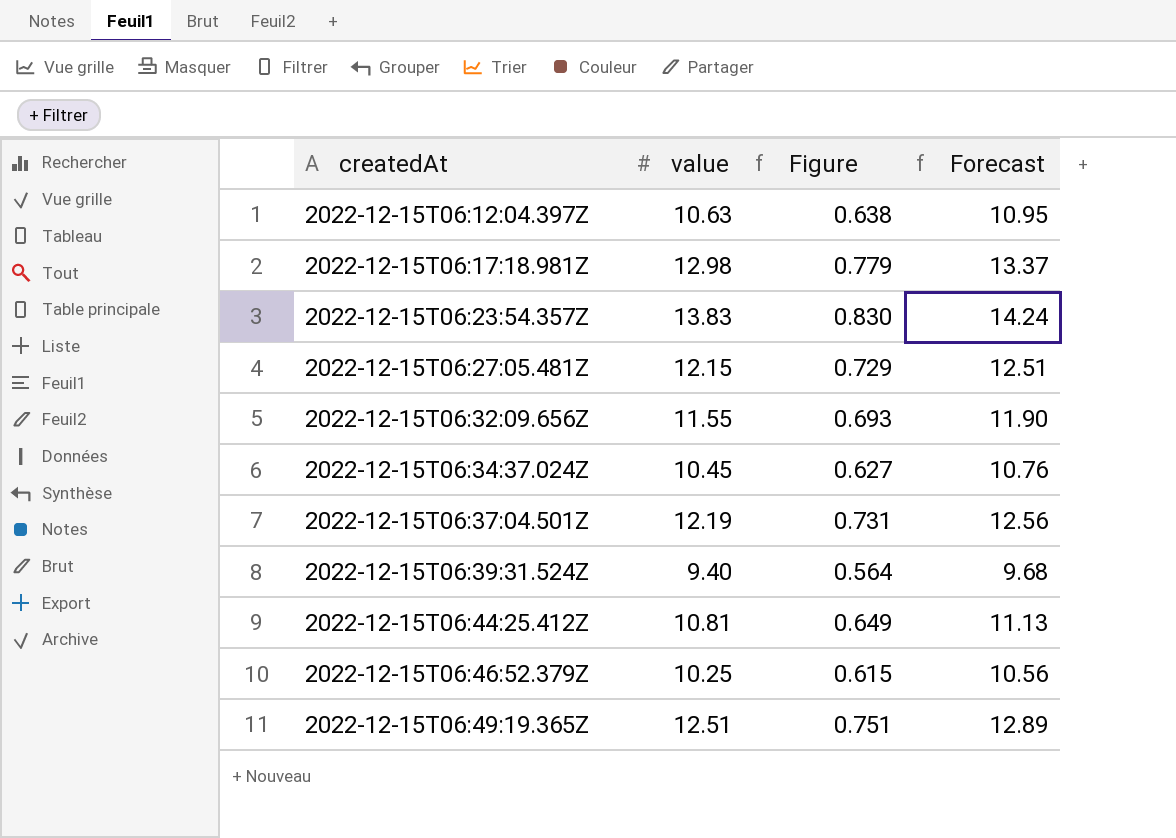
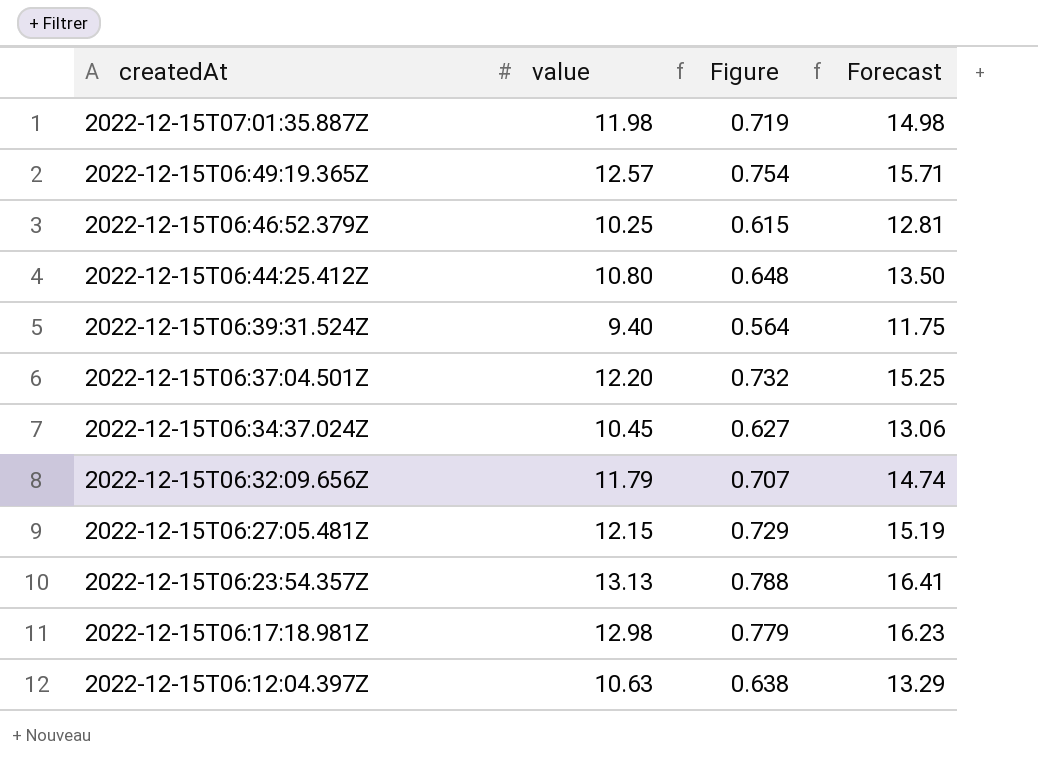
row order: createdAt ascending -> createdAt descending
column Forecast | formula: [value] * 1.03 -> [value] * 1.25
row 2022-12-15T07:01:35.887Z: none -> 11.98 | 0.719 | 14.98
2022-12-15T06:49:19.365Z | value: 12.51 -> 12.57
2022-12-15T06:49:19.365Z | Figure: 0.751 -> 0.754
2022-12-15T06:44:25.412Z | value: 10.81 -> 10.80
2022-12-15T06:44:25.412Z | Figure: 0.649 -> 0.648
2022-12-15T06:37:04.501Z | value: 12.19 -> 12.20
2022-12-15T06:37:04.501Z | Figure: 0.731 -> 0.732
2022-12-15T06:32:09.656Z | value: 11.55 -> 11.79
2022-12-15T06:32:09.656Z | Figure: 0.693 -> 0.707
2022-12-15T06:23:54.357Z | value: 13.83 -> 13.13
2022-12-15T06:23:54.357Z | Figure: 0.830 -> 0.788

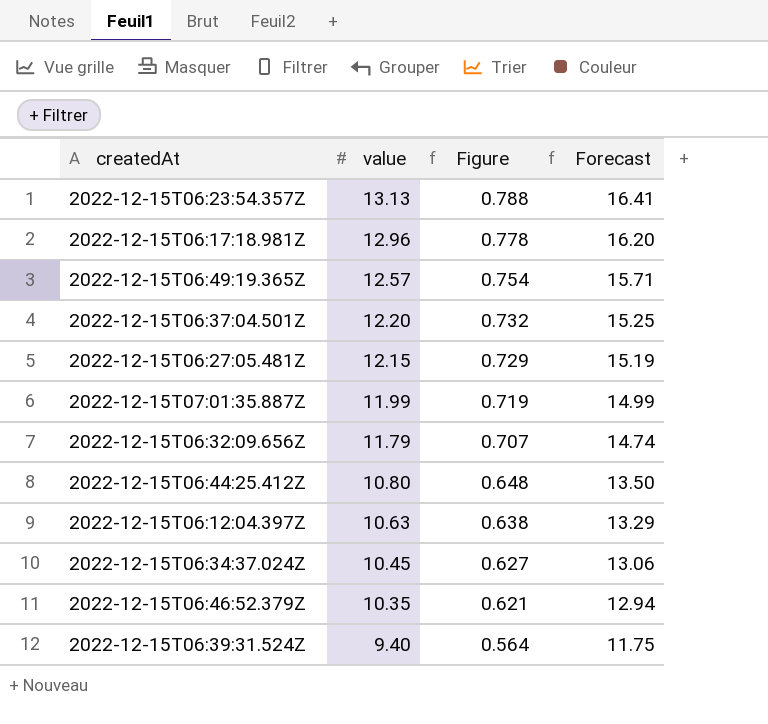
row order: createdAt descending -> value descending
2022-12-15T06:17:18.981Z | value: 12.98 -> 12.96
2022-12-15T06:17:18.981Z | Figure: 0.779 -> 0.778
2022-12-15T06:17:18.981Z | Forecast: 16.23 -> 16.20
2022-12-15T07:01:35.887Z | value: 11.98 -> 11.99
2022-12-15T07:01:35.887Z | Forecast: 14.98 -> 14.99
2022-12-15T06:46:52.379Z | value: 10.25 -> 10.35
2022-12-15T06:46:52.379Z | Figure: 0.615 -> 0.621
2022-12-15T06:46:52.379Z | Forecast: 12.81 -> 12.94

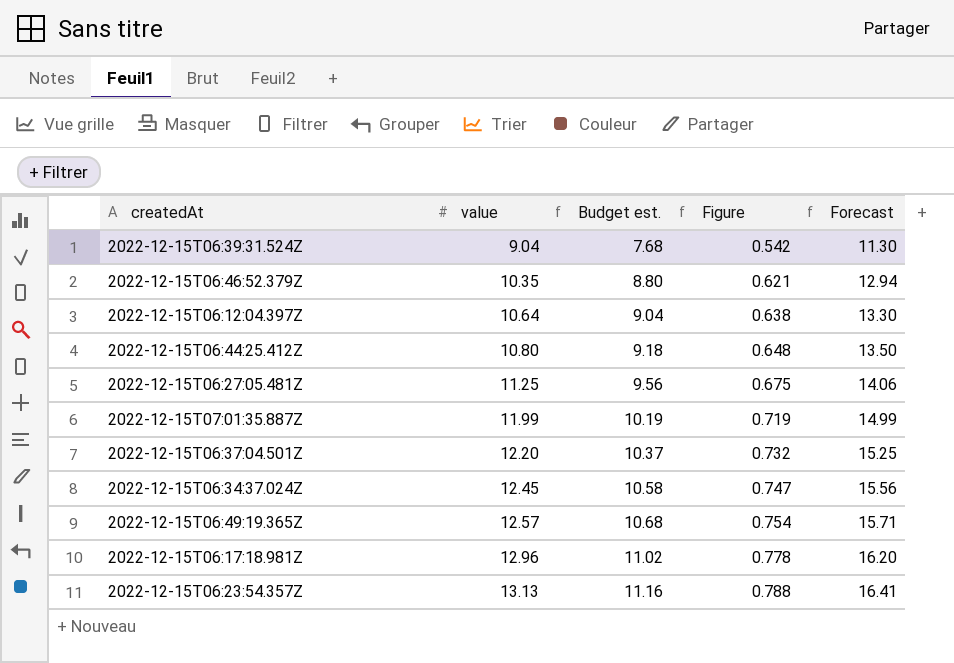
row order: value descending -> value ascending
column Budget est. | formula: none -> [value] * 0.85
row 2022-12-15T06:32:09.656Z: 11.79 | 0.707 | 14.74 -> none
2022-12-15T06:39:31.524Z | value: 9.40 -> 9.04
2022-12-15T06:39:31.524Z | Figure: 0.564 -> 0.542
2022-12-15T06:39:31.524Z | Forecast: 11.75 -> 11.30
2022-12-15T06:12:04.397Z | value: 10.63 -> 10.64
2022-12-15T06:12:04.397Z | Forecast: 13.29 -> 13.30
2022-12-15T06:27:05.481Z | value: 12.15 -> 11.25
2022-12-15T06:27:05.481Z | Figure: 0.729 -> 0.675
2022-12-15T06:27:05.481Z | Forecast: 15.19 -> 14.06
2022-12-15T06:34:37.024Z | value: 10.45 -> 12.45
2022-12-15T06:34:37.024Z | Figure: 0.627 -> 0.747
2022-12-15T06:34:37.024Z | Forecast: 13.06 -> 15.56

